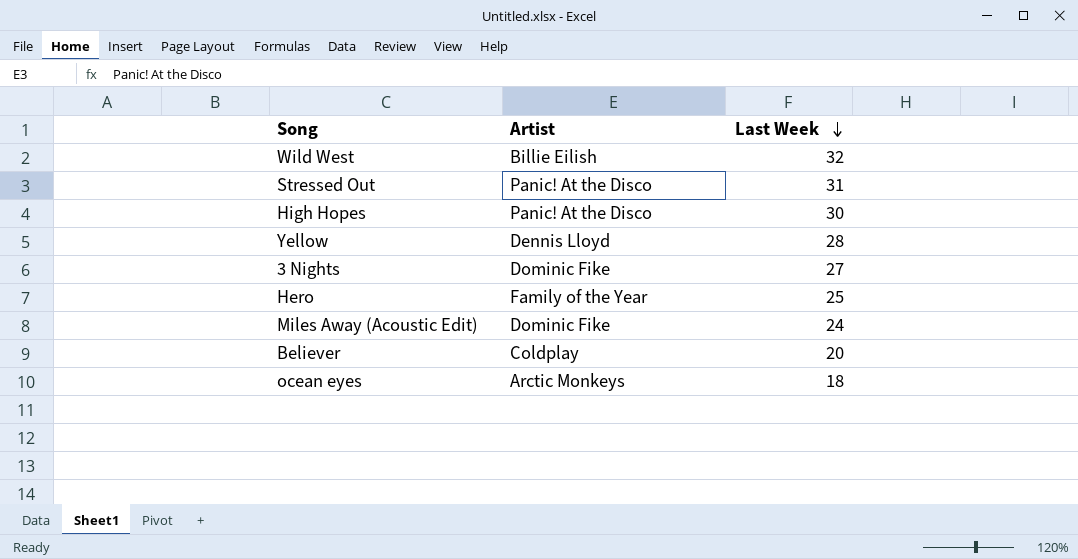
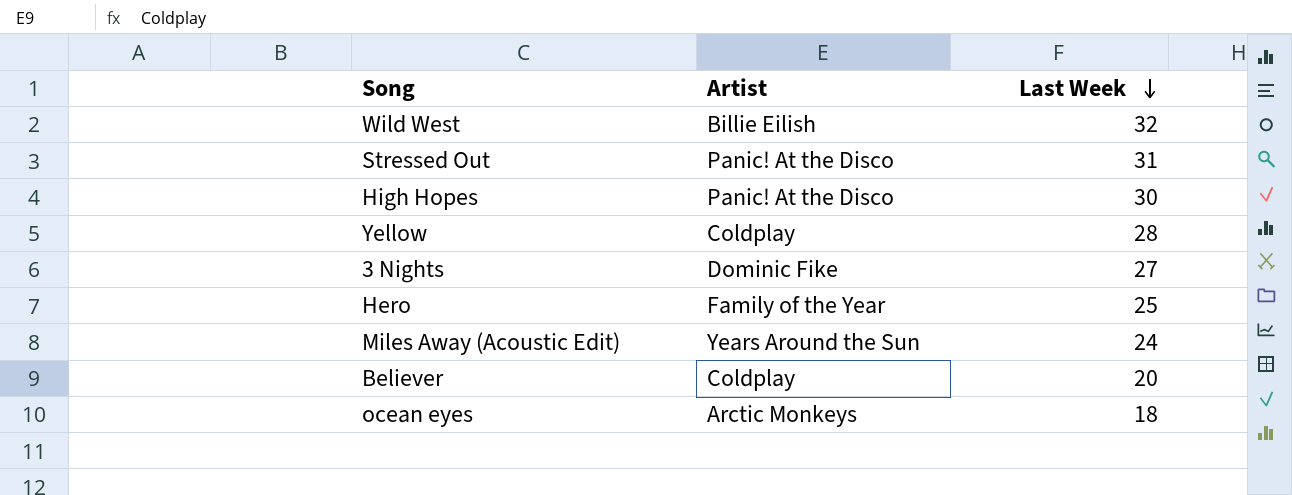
Yellow | Artist: Dennis Lloyd -> Coldplay
Miles Away (Acoustic Edit) | Artist: Dominic Fike -> Years Around the Sun

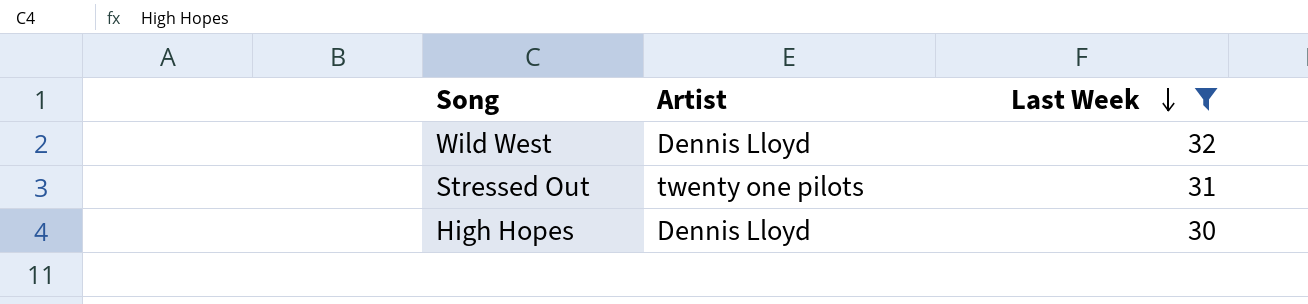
filter: none -> Last Week >= 30
Wild West | Artist: Billie Eilish -> Dennis Lloyd
Stressed Out | Artist: Panic! At the Disco -> twenty one pilots
High Hopes | Artist: Panic! At the Disco -> Dennis Lloyd

